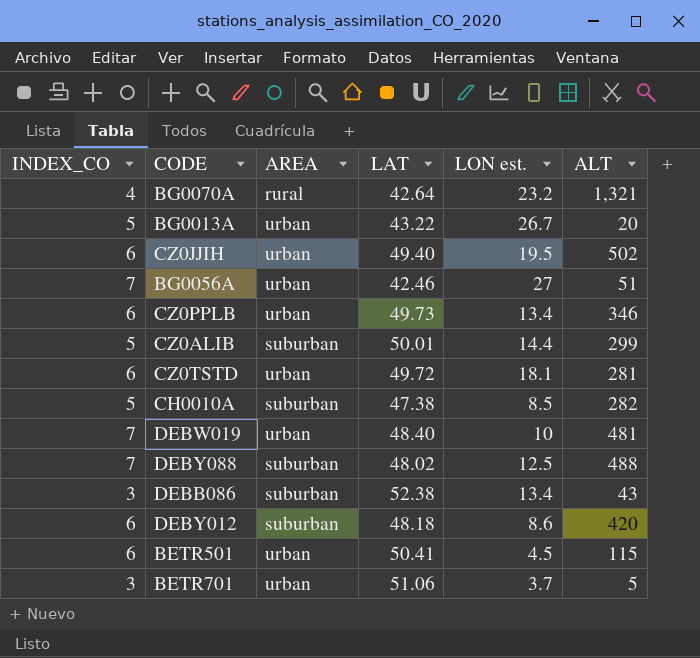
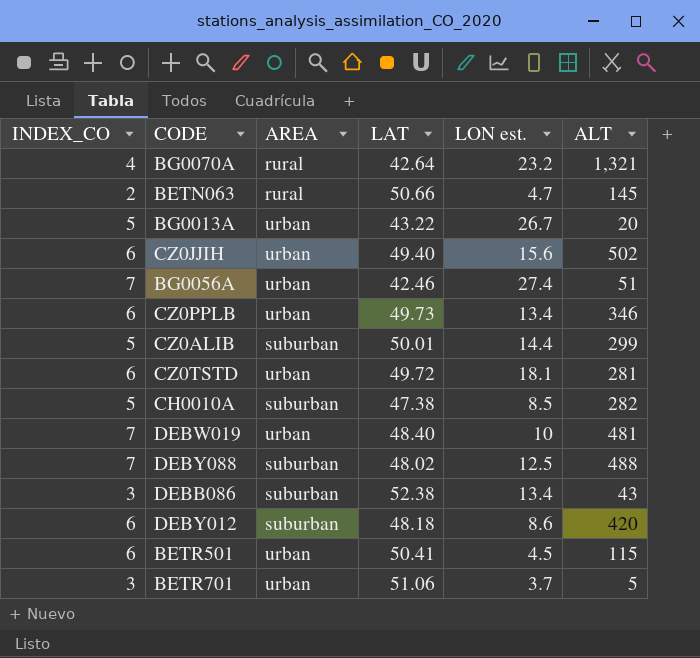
row BETN063: none -> 2 | rural | 50.66 | 4.7 | 145
CZ0JJIH | LON est.: 19.5 -> 15.6
BG0056A | LON est.: 27 -> 27.4

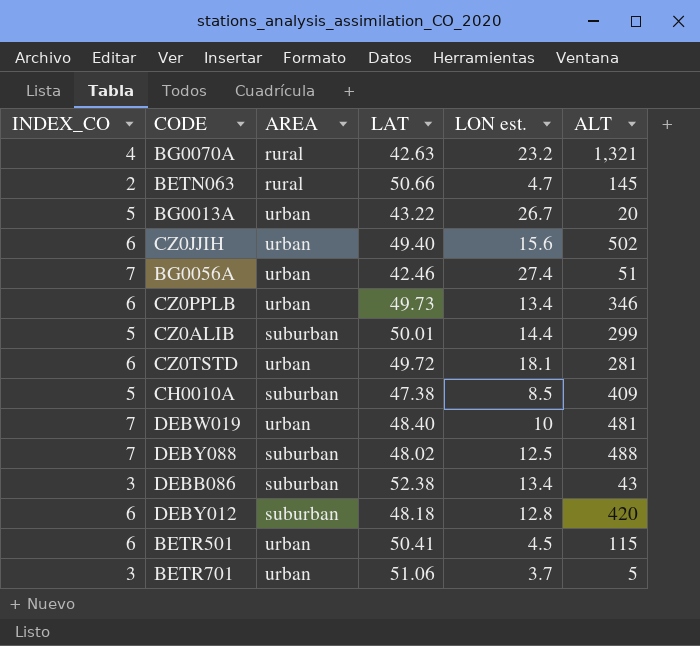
BG0070A | LAT: 42.64 -> 42.63
CH0010A | ALT: 282 -> 409
DEBY012 | LON est.: 8.6 -> 12.8

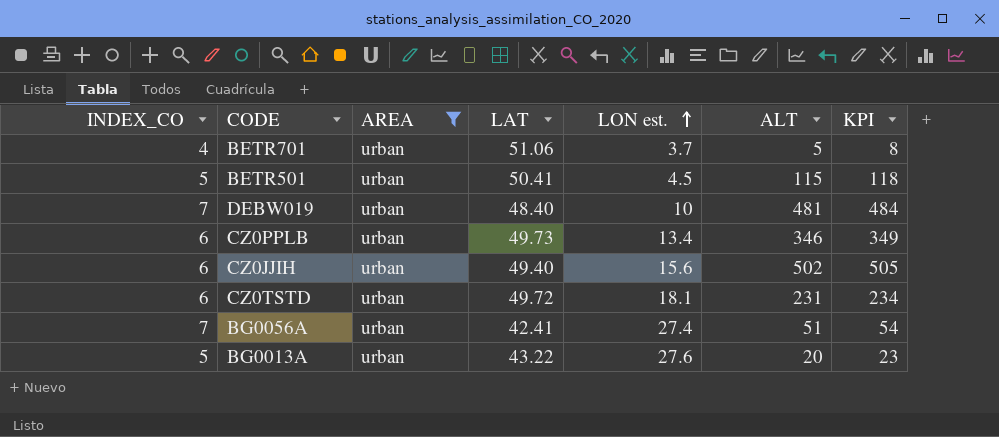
filter: none -> AREA = urban
row order: none -> LON est. ascending
column KPI | formula: none -> [ALT] + 3
BETR701 | INDEX_CO: 3 -> 4
BETR501 | INDEX_CO: 6 -> 5
CZ0TSTD | ALT: 281 -> 231
BG0056A | LAT: 42.46 -> 42.41
BG0013A | LON est.: 26.7 -> 27.6

